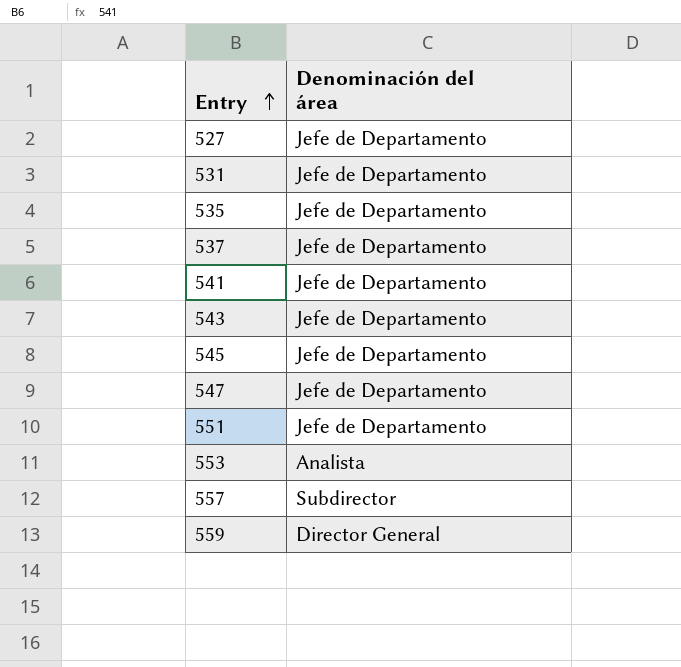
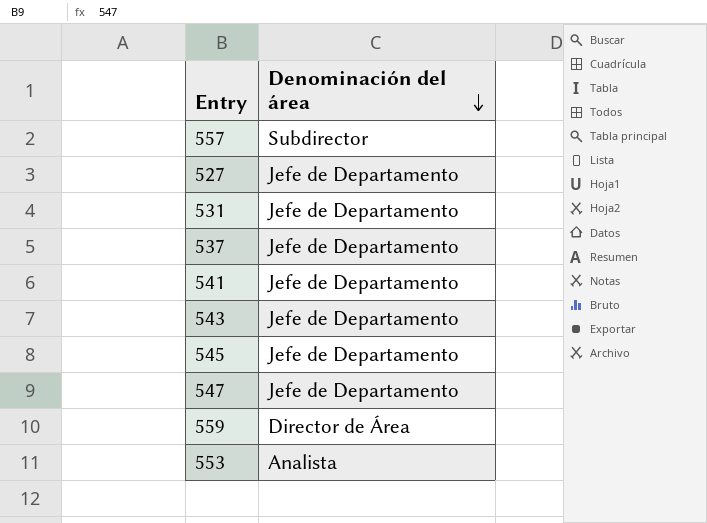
row order: Entry ascending -> Denominación del área descending
row 535: Jefe de Departamento -> none
row 551: Jefe de Departamento -> none
559 | Denominación del área: Director General -> Director de Área

